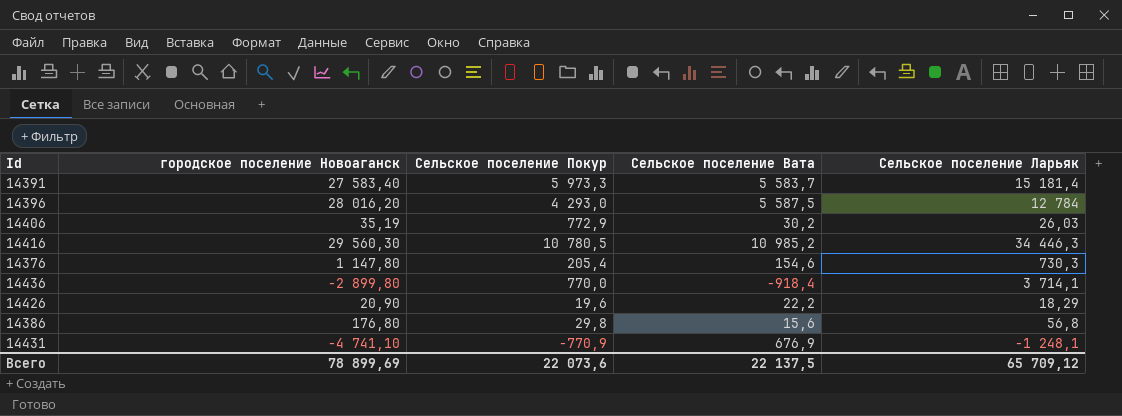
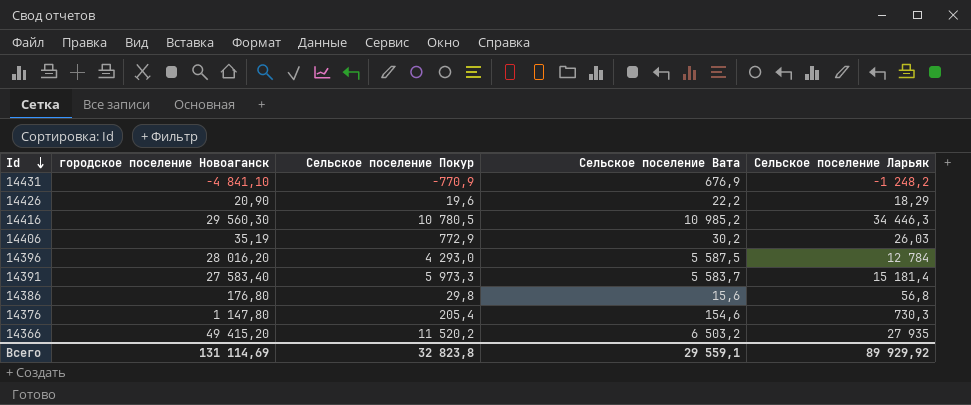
row order: none -> Id descending
row 14436: -2 899,80 | 770,0 | -918,4 | 3 714,1 -> none
14431 | городское поселение Новоаганск: -4 741,10 -> -4 841,10
14431 | Сельское поселение Ларьяк: -1 248,1 -> -1 248,2
row 14366: none -> 49 415,20 | 11 520,2 | 6 503,2 | 27 935
Всего | городское поселение Новоаганск: 78 899,69 -> 131 114,69
Всего | Сельское поселение Покур: 22 073,6 -> 32 823,8
Всего | Сельское поселение Вата: 22 137,5 -> 29 559,1
Всего | Сельское поселение Ларьяк: 65 709,12 -> 89 929,92

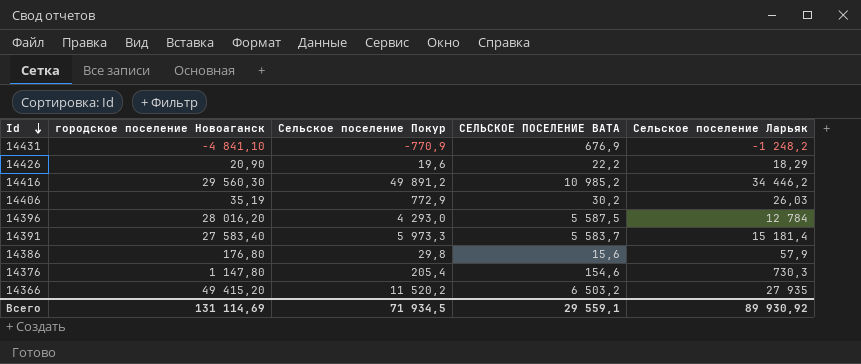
column name: Сельское поселение Вата -> СЕЛЬСКОЕ ПОСЕЛЕНИЕ ВАТА
14416 | Сельское поселение Покур: 10 780,5 -> 49 891,2
14416 | Сельское поселение Ларьяк: 34 446,3 -> 34 446,2
14386 | Сельское поселение Ларьяк: 56,8 -> 57,9
Всего | Сельское поселение Покур: 32 823,8 -> 71 934,5
Всего | Сельское поселение Ларьяк: 89 929,92 -> 89 930,92

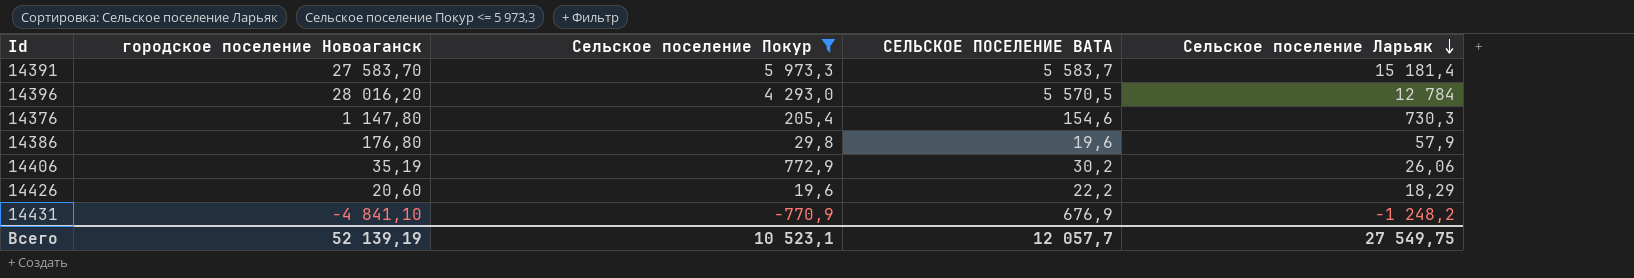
filter: none -> Сельское поселение Покур <= 5 973,3
row order: Id descending -> Сельское поселение Ларьяк descending
14391 | городское поселение Новоаганск: 27 583,40 -> 27 583,70
14396 | СЕЛЬСКОЕ ПОСЕЛЕНИЕ ВАТА: 5 587,5 -> 5 570,5
14386 | СЕЛЬСКОЕ ПОСЕЛЕНИЕ ВАТА: 15,6 -> 19,6
14406 | Сельское поселение Ларьяк: 26,03 -> 26,06
14426 | городское поселение Новоаганск: 20,90 -> 20,60
Всего | городское поселение Новоаганск: 131 114,69 -> 52 139,19
Всего | Сельское поселение Покур: 71 934,5 -> 10 523,1
Всего | СЕЛЬСКОЕ ПОСЕЛЕНИЕ ВАТА: 29 559,1 -> 12 057,7
Всего | Сельское поселение Ларьяк: 89 930,92 -> 27 549,75

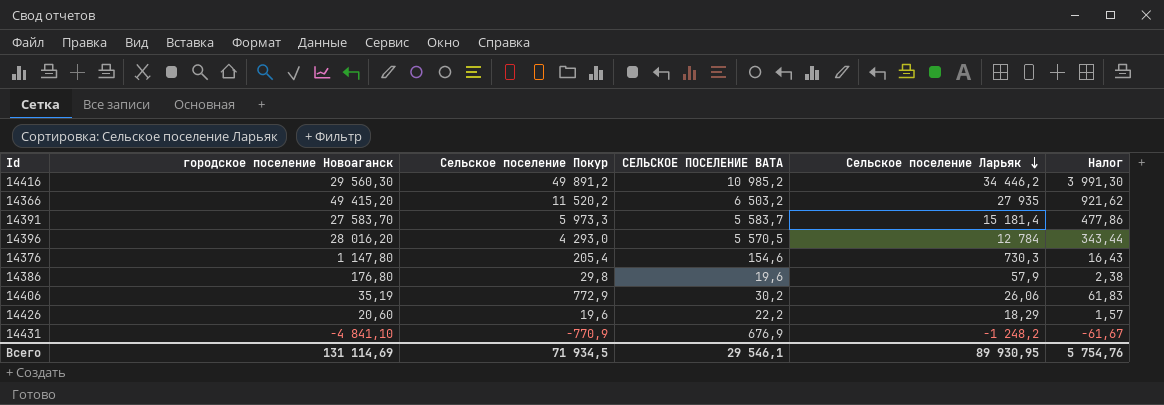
filter: Сельское поселение Покур <= 5 973,3 -> none
column Налог | formula: none -> [Сельское поселение Покур] * 0,08
Всего | городское поселение Новоаганск: 52 139,19 -> 131 114,69
Всего | Сельское поселение Покур: 10 523,1 -> 71 934,5
Всего | СЕЛЬСКОЕ ПОСЕЛЕНИЕ ВАТА: 12 057,7 -> 29 546,1
Всего | Сельское поселение Ларьяк: 27 549,75 -> 89 930,95

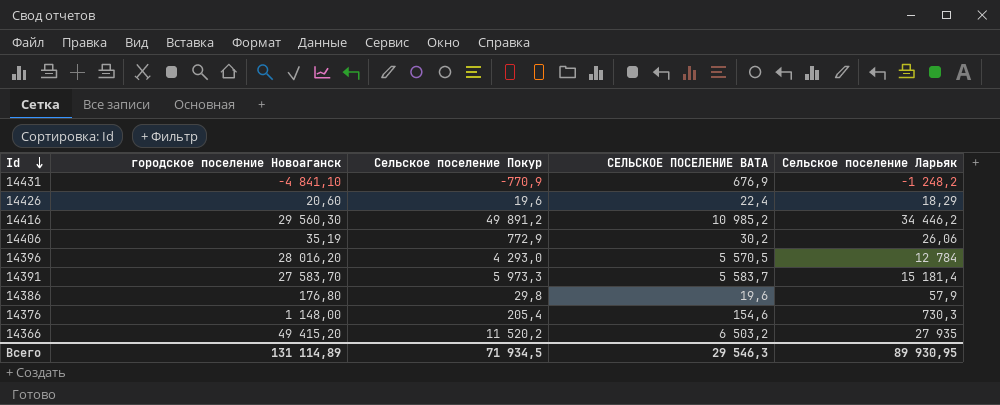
row order: Сельское поселение Ларьяк descending -> Id descending
column Налог | formula: [Сельское поселение Покур] * 0,08 -> none
14426 | СЕЛЬСКОЕ ПОСЕЛЕНИЕ ВАТА: 22,2 -> 22,4
14376 | городское поселение Новоаганск: 1 147,80 -> 1 148,00
Всего | городское поселение Новоаганск: 131 114,69 -> 131 114,89
Всего | СЕЛЬСКОЕ ПОСЕЛЕНИЕ ВАТА: 29 546,1 -> 29 546,3

